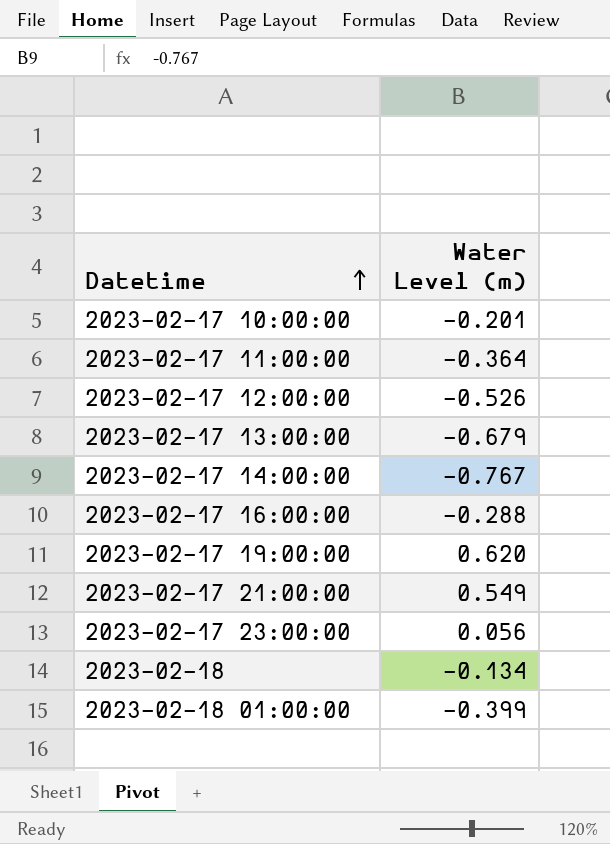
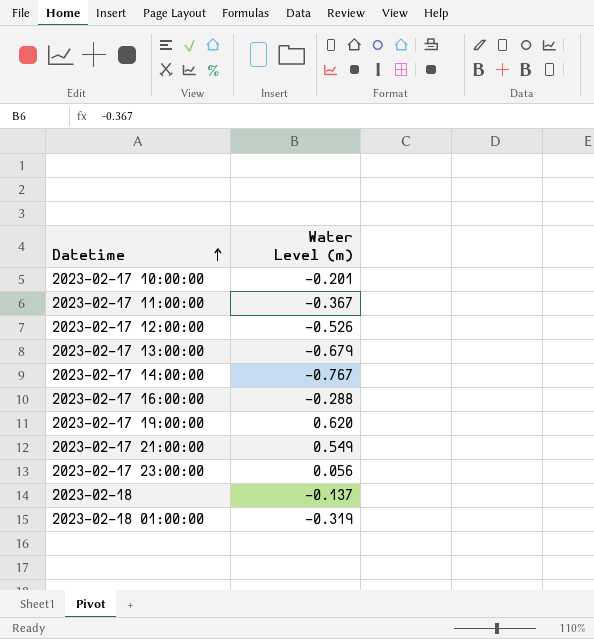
2023-02-17 11:00:00 | Water Level (m): -0.364 -> -0.367
2023-02-18 | Water Level (m): -0.134 -> -0.137
2023-02-18 01:00:00 | Water Level (m): -0.399 -> -0.319

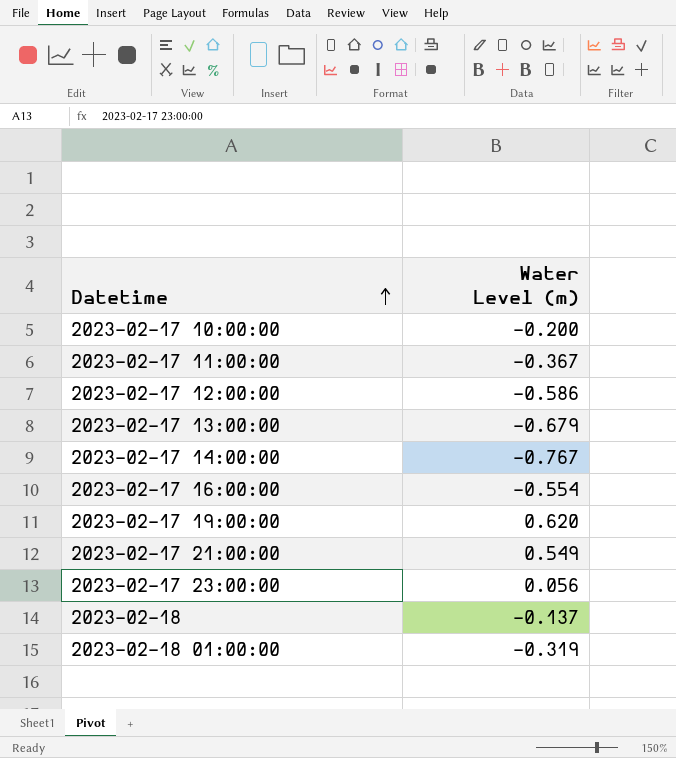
2023-02-17 10:00:00 | Water Level (m): -0.201 -> -0.200
2023-02-17 12:00:00 | Water Level (m): -0.526 -> -0.586
2023-02-17 16:00:00 | Water Level (m): -0.288 -> -0.554

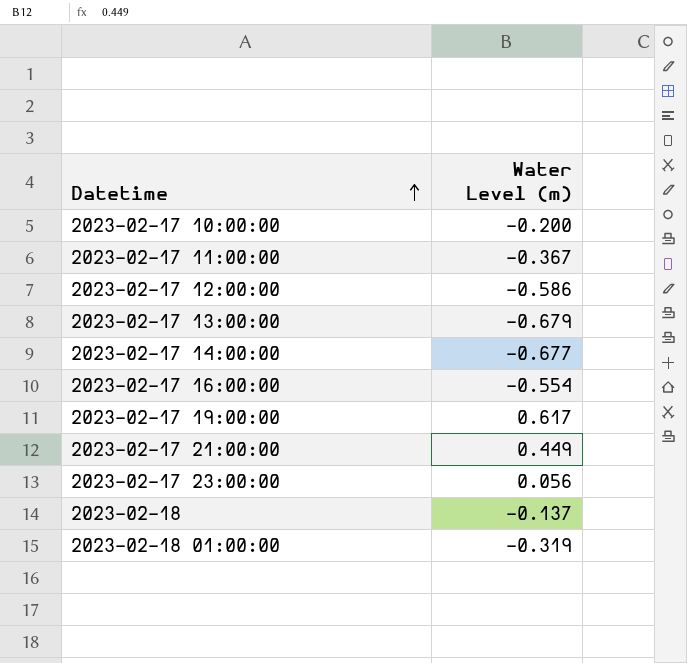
2023-02-17 14:00:00 | Water Level (m): -0.767 -> -0.677
2023-02-17 19:00:00 | Water Level (m): 0.620 -> 0.617
2023-02-17 21:00:00 | Water Level (m): 0.549 -> 0.449

